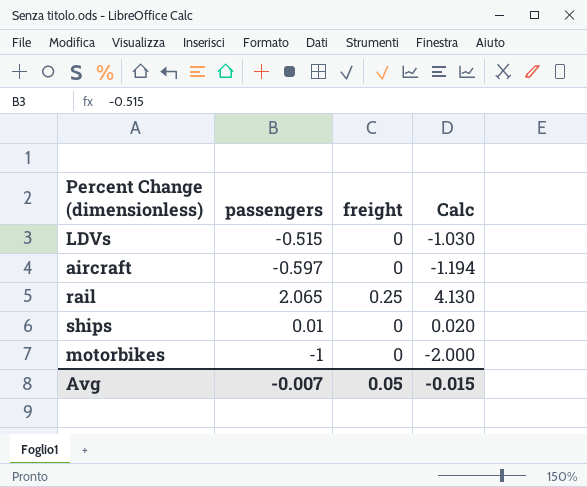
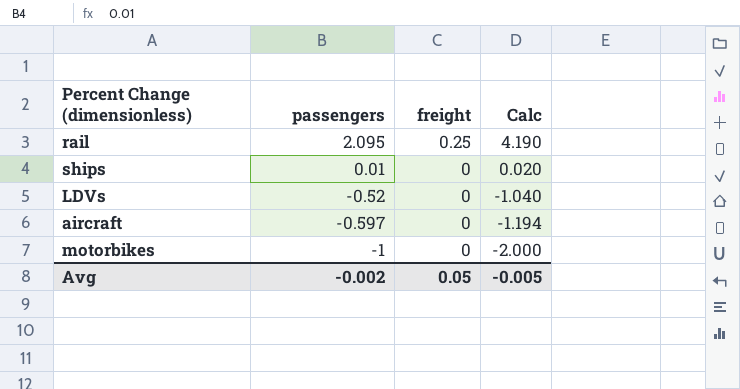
row order: none -> passengers descending
rail | passengers: 2.065 -> 2.095
rail | Calc: 4.130 -> 4.190
LDVs | passengers: -0.515 -> -0.52
LDVs | Calc: -1.030 -> -1.040
Avg | passengers: -0.007 -> -0.002
Avg | Calc: -0.015 -> -0.005

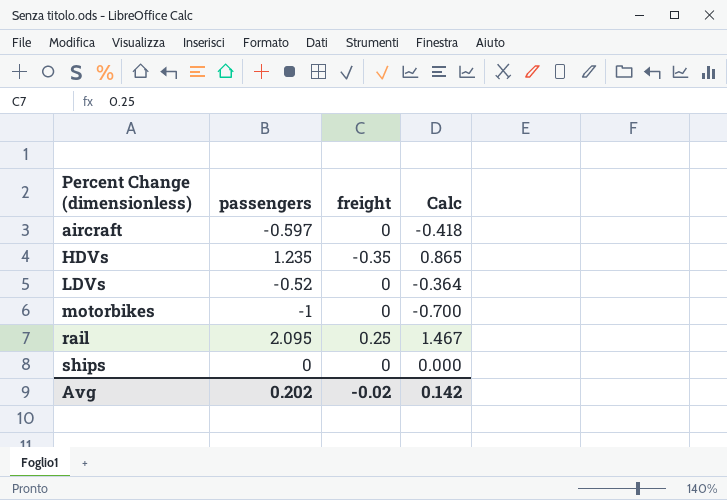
row order: passengers descending -> Percent Change (dimensionless) ascending
column Calc | formula: [passengers] * 2 -> [passengers] * 0.7
row HDVs: none -> 1.235 | -0.35 | 0.865
ships | passengers: 0.01 -> 0
Avg | passengers: -0.002 -> 0.202
Avg | freight: 0.05 -> -0.02
Avg | Calc: -0.005 -> 0.142

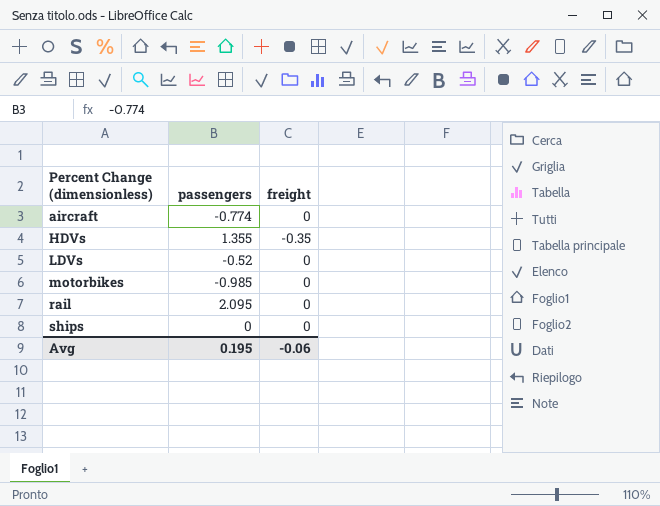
column Calc | formula: [passengers] * 0.7 -> none
aircraft | passengers: -0.597 -> -0.774
HDVs | passengers: 1.235 -> 1.355
motorbikes | passengers: -1 -> -0.985
rail | freight: 0.25 -> 0
Avg | passengers: 0.202 -> 0.195
Avg | freight: -0.02 -> -0.06

